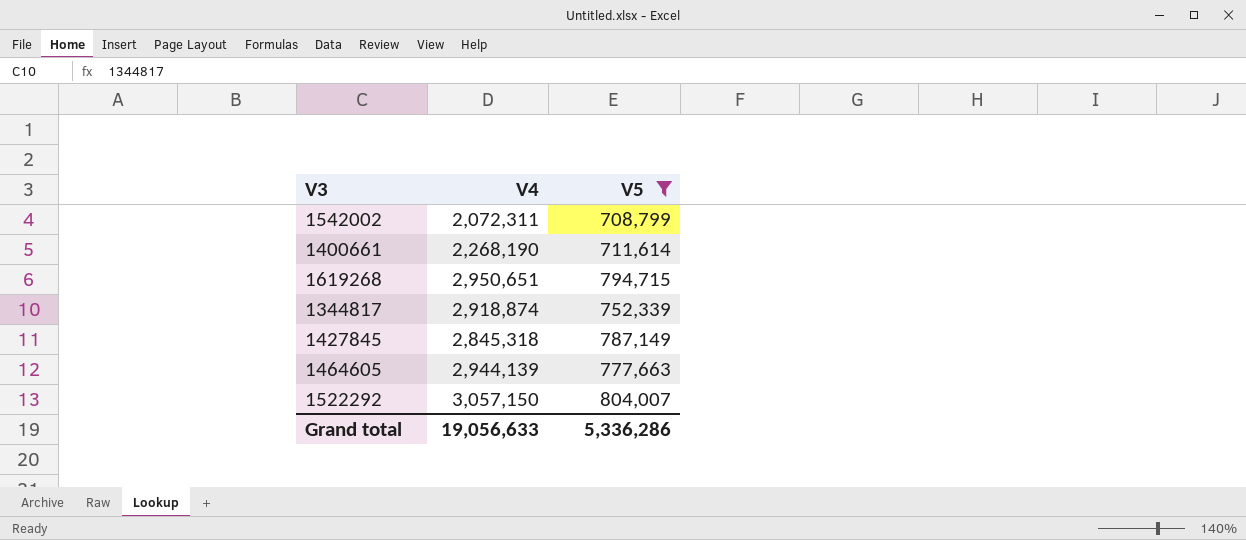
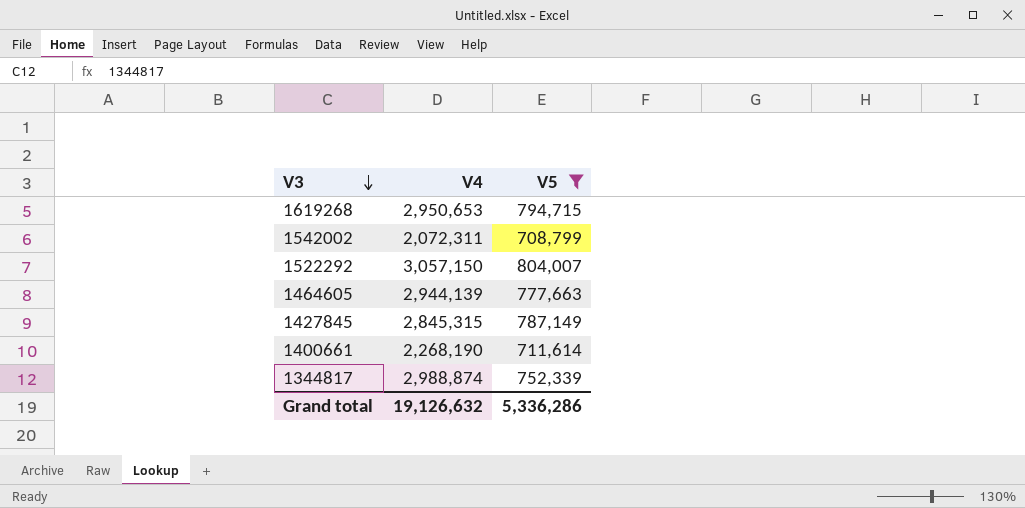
row order: none -> V3 descending
1619268 | V4: 2,950,651 -> 2,950,653
1427845 | V4: 2,845,318 -> 2,845,315
1344817 | V4: 2,918,874 -> 2,988,874
Grand total | V4: 19,056,633 -> 19,126,632

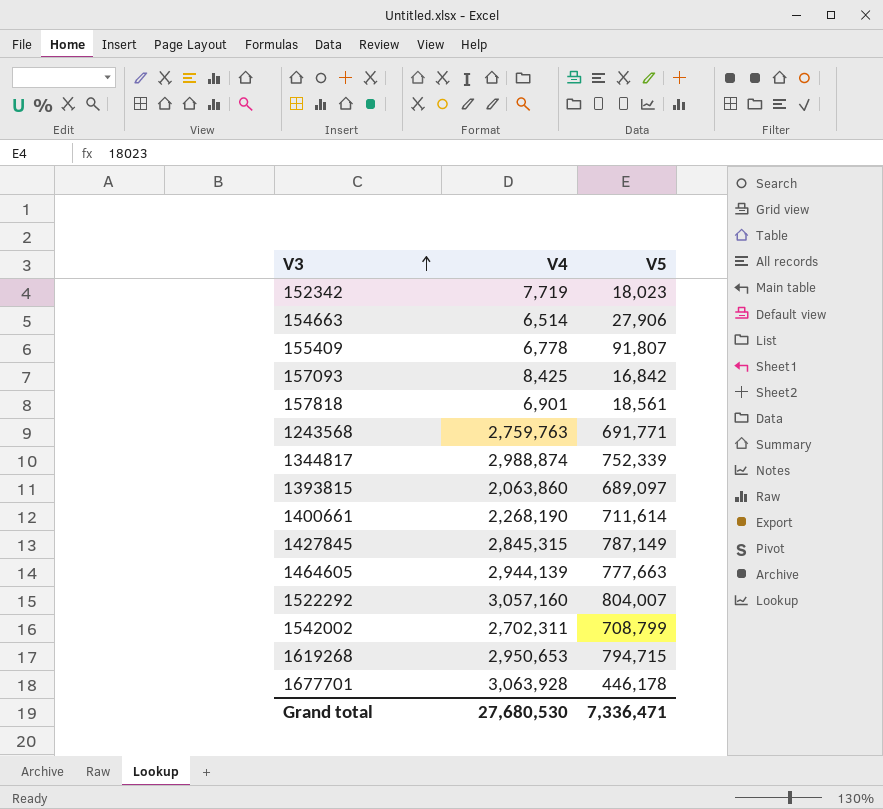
filter: V5 >= 708,799 -> none
row order: V3 descending -> V3 ascending
1522292 | V4: 3,057,150 -> 3,057,160
1542002 | V4: 2,072,311 -> 2,702,311
Grand total | V4: 19,126,632 -> 27,680,530
Grand total | V5: 5,336,286 -> 7,336,471

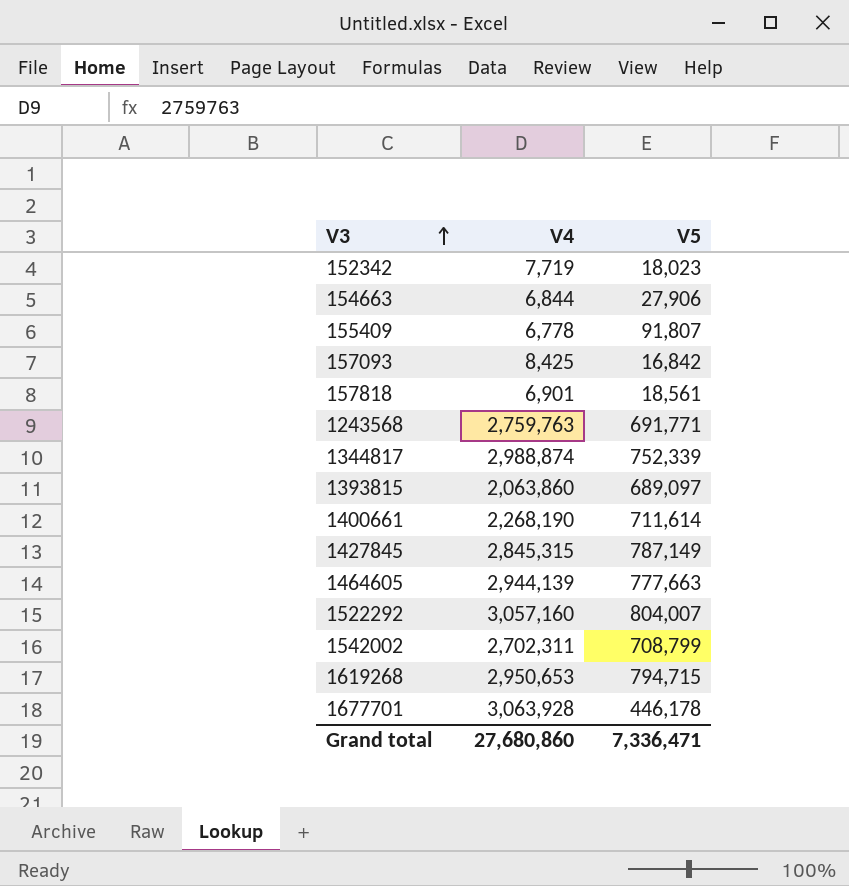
154663 | V4: 6,514 -> 6,844
Grand total | V4: 27,680,530 -> 27,680,860

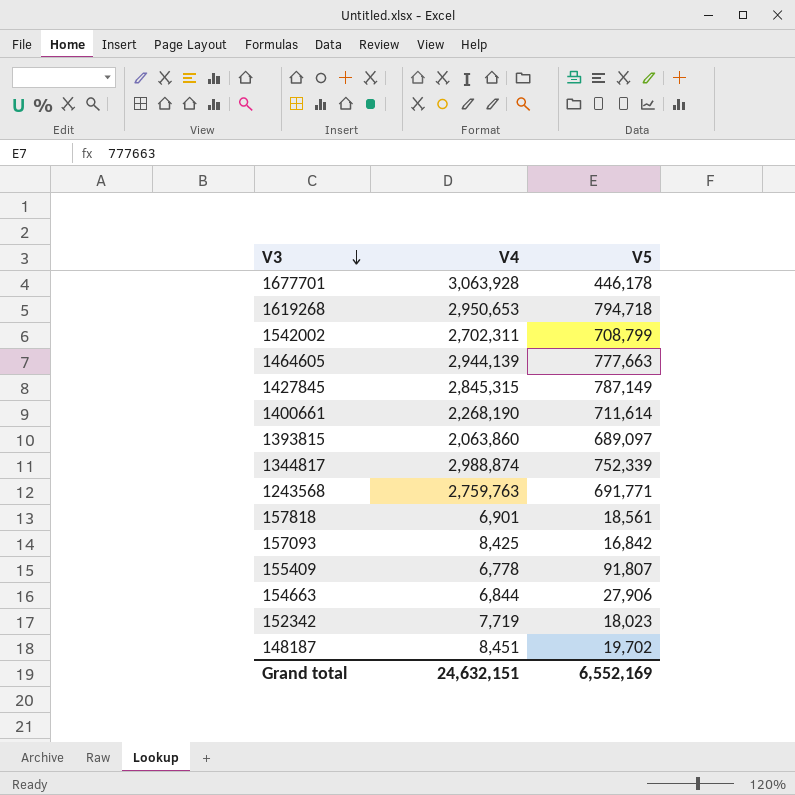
row order: V3 ascending -> V3 descending
row 1522292: 3,057,160 | 804,007 -> none
1619268 | V5: 794,715 -> 794,718
row 148187: none -> 8,451 | 19,702
Grand total | V4: 27,680,860 -> 24,632,151
Grand total | V5: 7,336,471 -> 6,552,169

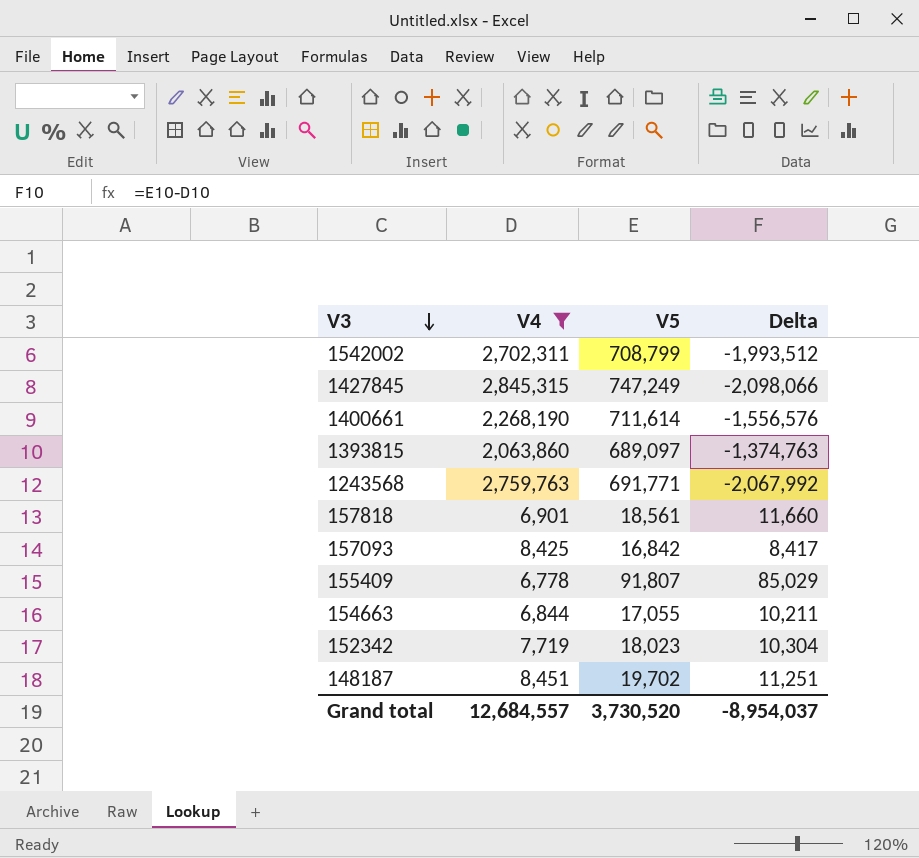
filter: none -> V4 <= 2,845,315
column Delta | formula: none -> [V5] - [V4]
1427845 | V5: 787,149 -> 747,249
154663 | V5: 27,906 -> 17,055
Grand total | V4: 24,632,151 -> 12,684,557
Grand total | V5: 6,552,169 -> 3,730,520

